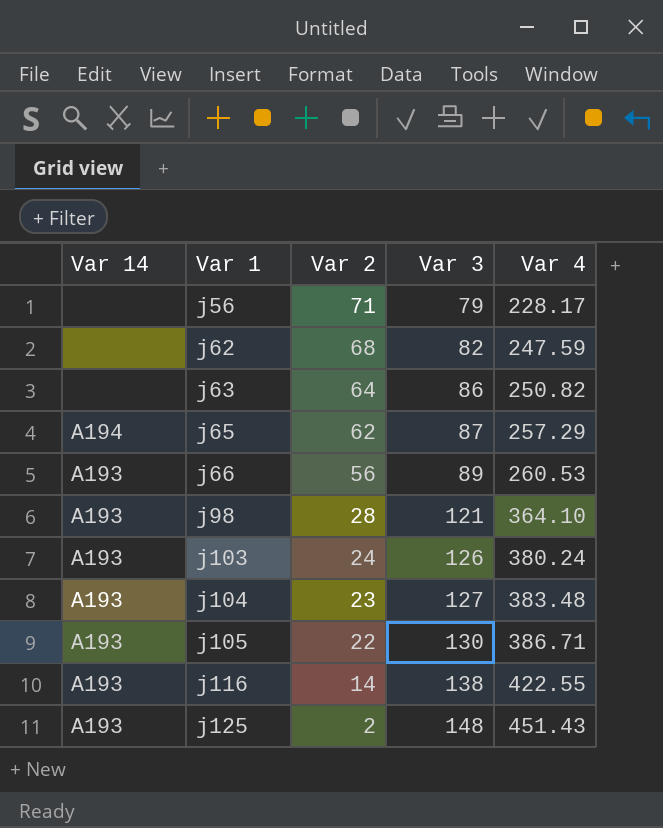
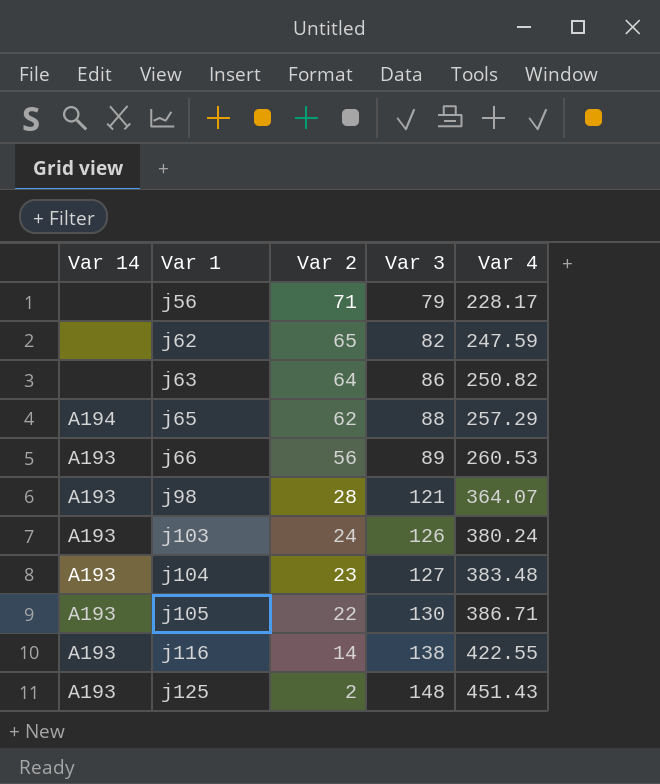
j62 | Var 2: 68 -> 65
j65 | Var 3: 87 -> 88
j98 | Var 4: 364.10 -> 364.07

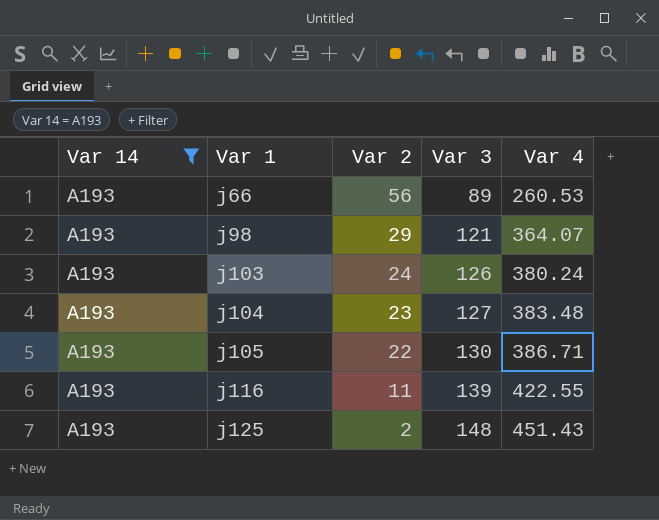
filter: none -> Var 14 = A193
j98 | Var 2: 28 -> 29
j116 | Var 2: 14 -> 11
j116 | Var 3: 138 -> 139

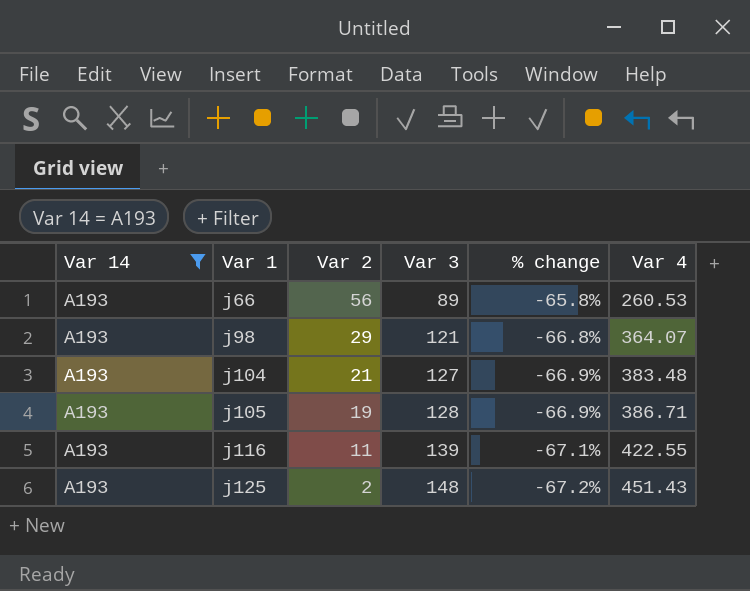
column % change | formula: none -> ([Var 3] - [Var 4]) / [Var 4]
row j103: A193 | 24 | 126 | 380.24 -> none
j104 | Var 2: 23 -> 21
j105 | Var 2: 22 -> 19
j105 | Var 3: 130 -> 128

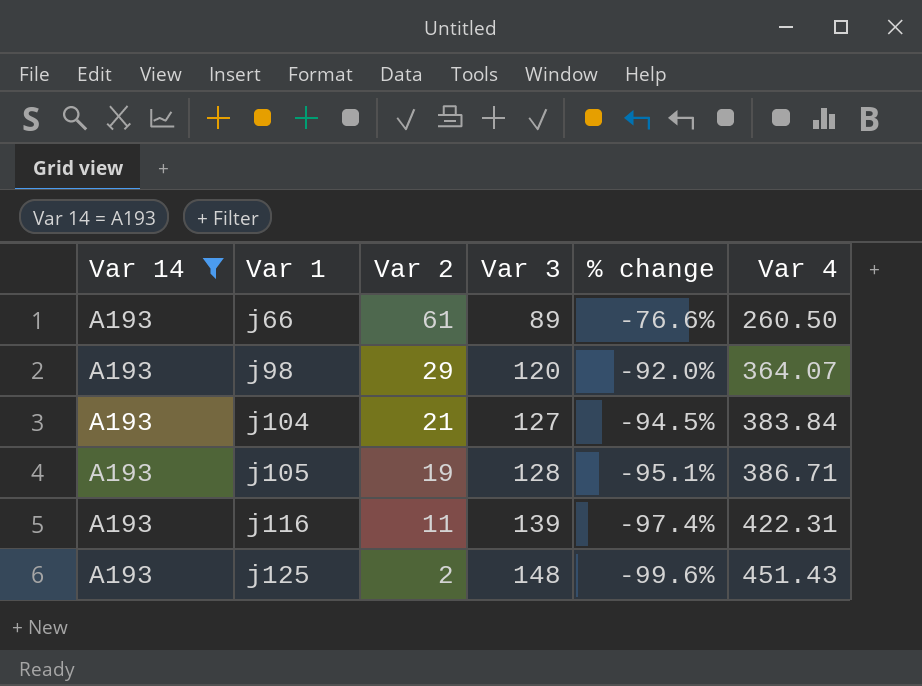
column % change | formula: ([Var 3] - [Var 4]) / [Var 4] -> ([Var 2] - [Var 4]) / [Var 4]
j66 | Var 2: 56 -> 61
j66 | Var 4: 260.53 -> 260.50
j98 | Var 3: 121 -> 120
j104 | Var 4: 383.48 -> 383.84
j116 | Var 4: 422.55 -> 422.31

